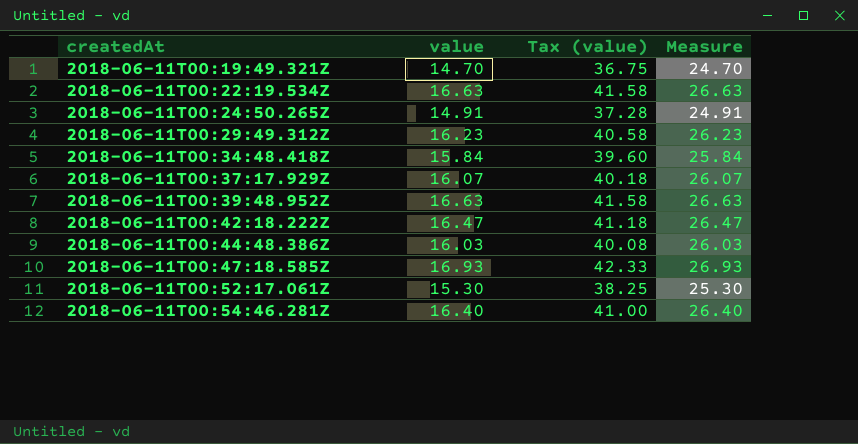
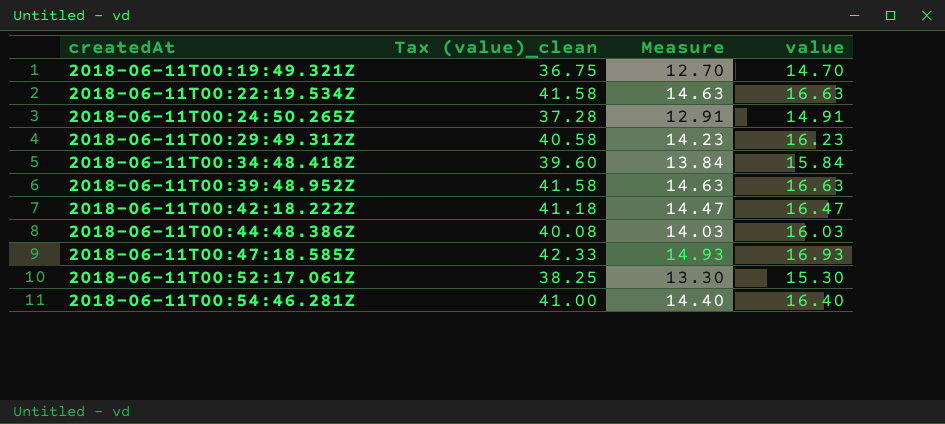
column name: Tax (value) -> Tax (value)_clean
column Measure | formula: [value] + 10 -> [value] - 2
column value | position: 2 -> 4
row 2018-06-11T00:37:17.929Z: 16.07 | 40.18 | 26.07 -> none

